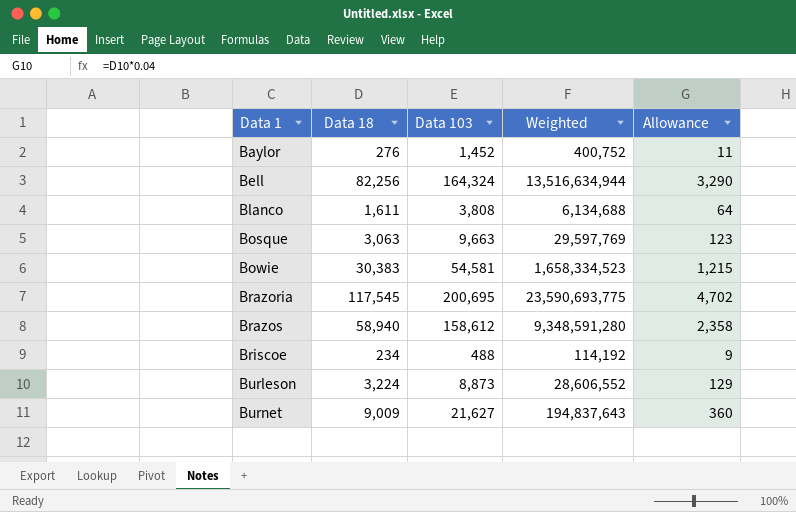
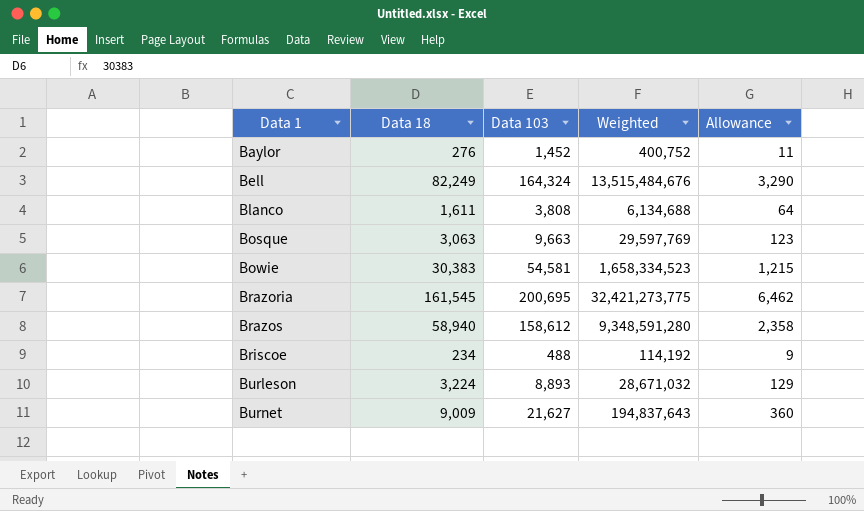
Bell | Data 18: 82,256 -> 82,249
Bell | Weighted: 13,516,634,944 -> 13,515,484,676
Brazoria | Data 18: 117,545 -> 161,545
Brazoria | Weighted: 23,590,693,775 -> 32,421,273,775
Brazoria | Allowance: 4,702 -> 6,462
Burleson | Data 103: 8,873 -> 8,893
Burleson | Weighted: 28,606,552 -> 28,671,032

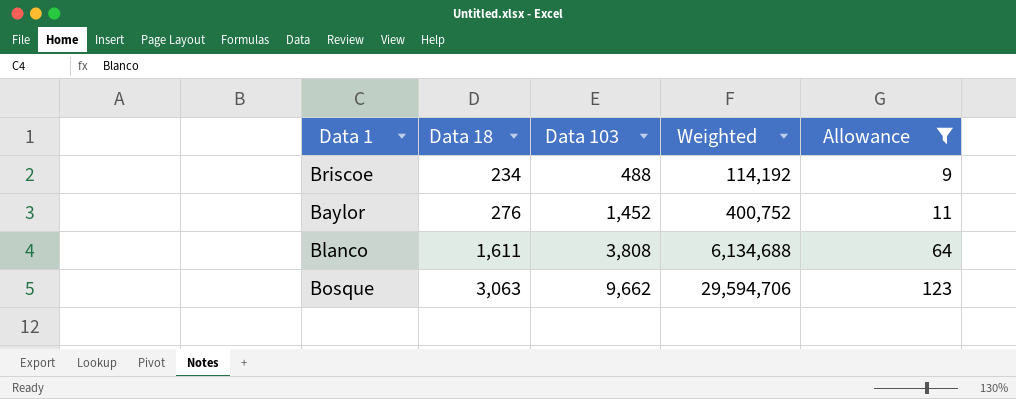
filter: none -> Allowance <= 123
row order: Data 1 ascending -> Data 18 ascending
Bosque | Data 103: 9,663 -> 9,662
Bosque | Weighted: 29,597,769 -> 29,594,706

